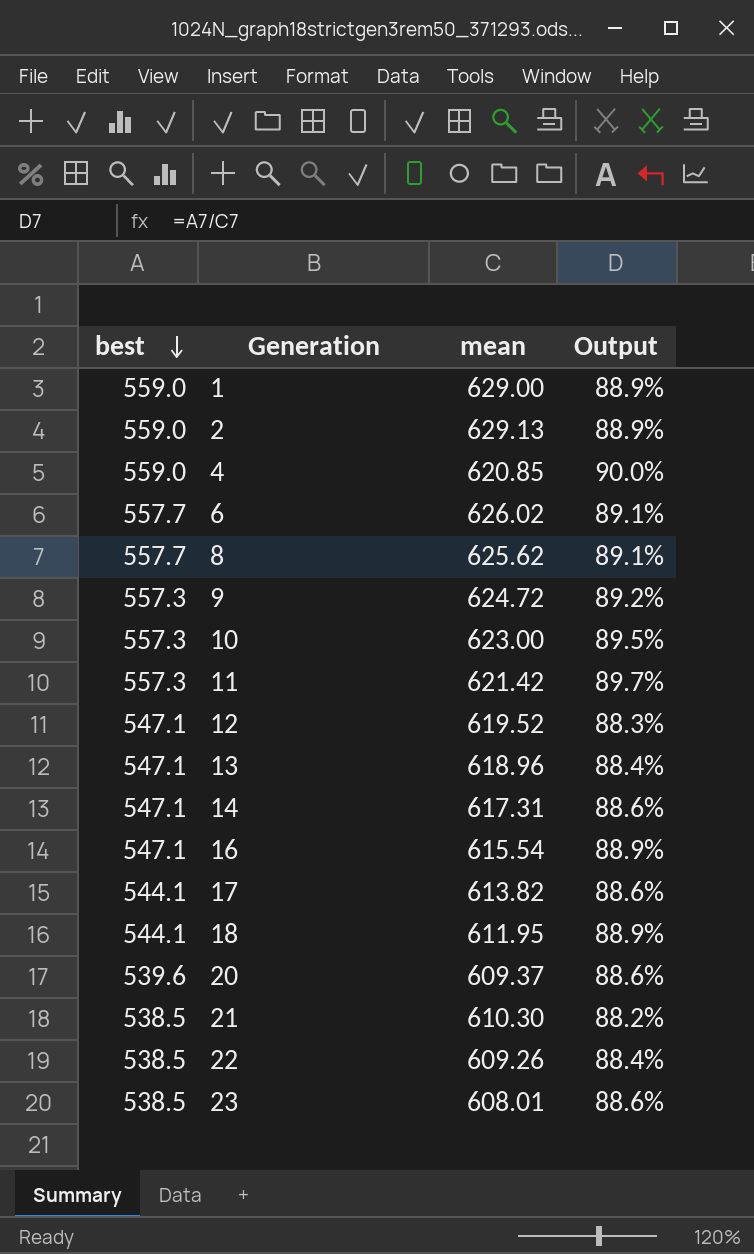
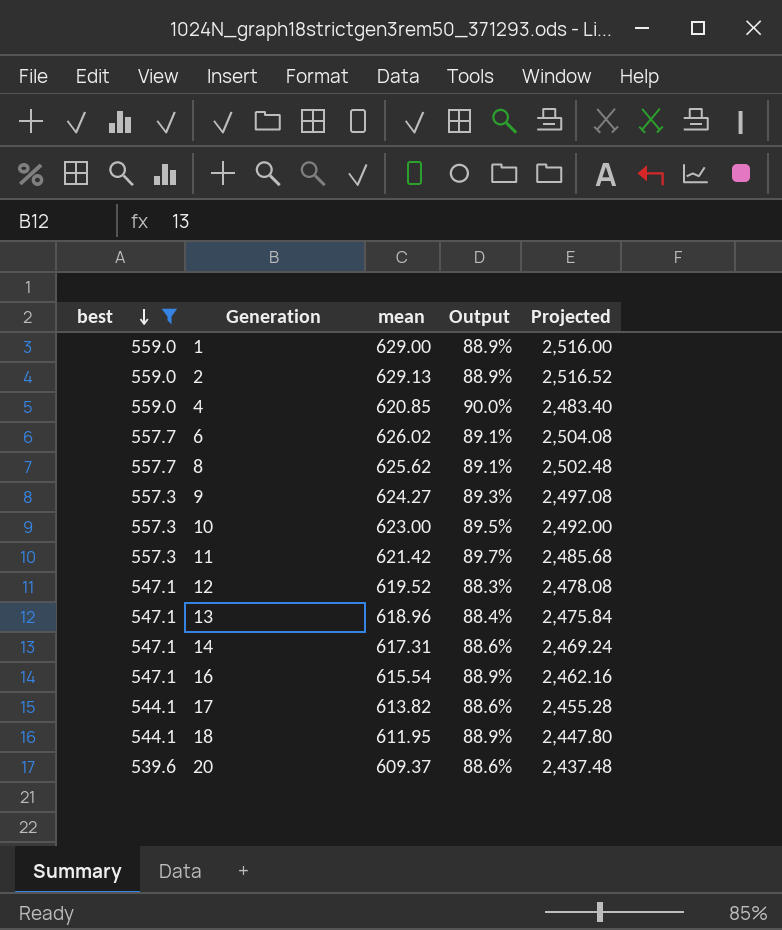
filter: none -> best != 538.5
column Projected | formula: none -> [mean] * 4
9 | mean: 624.72 -> 624.27
9 | Output: 89.2% -> 89.3%

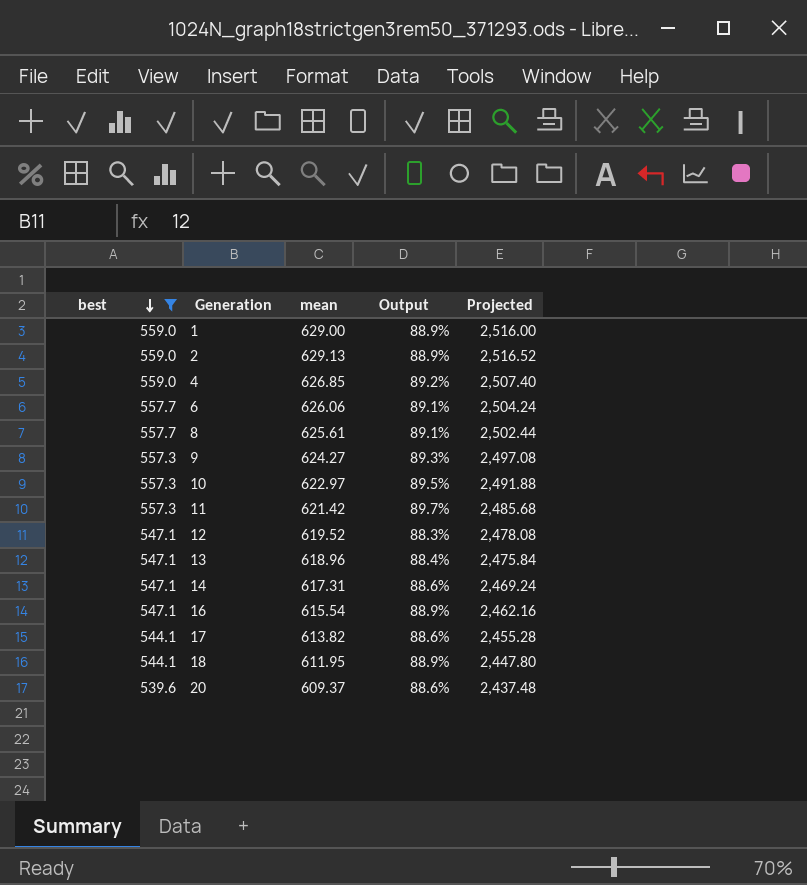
4 | mean: 620.85 -> 626.85
4 | Output: 90.0% -> 89.2%
4 | Projected: 2,483.40 -> 2,507.40
6 | mean: 626.02 -> 626.06
6 | Projected: 2,504.08 -> 2,504.24
8 | mean: 625.62 -> 625.61
8 | Projected: 2,502.48 -> 2,502.44
10 | mean: 623.00 -> 622.97
10 | Projected: 2,492.00 -> 2,491.88

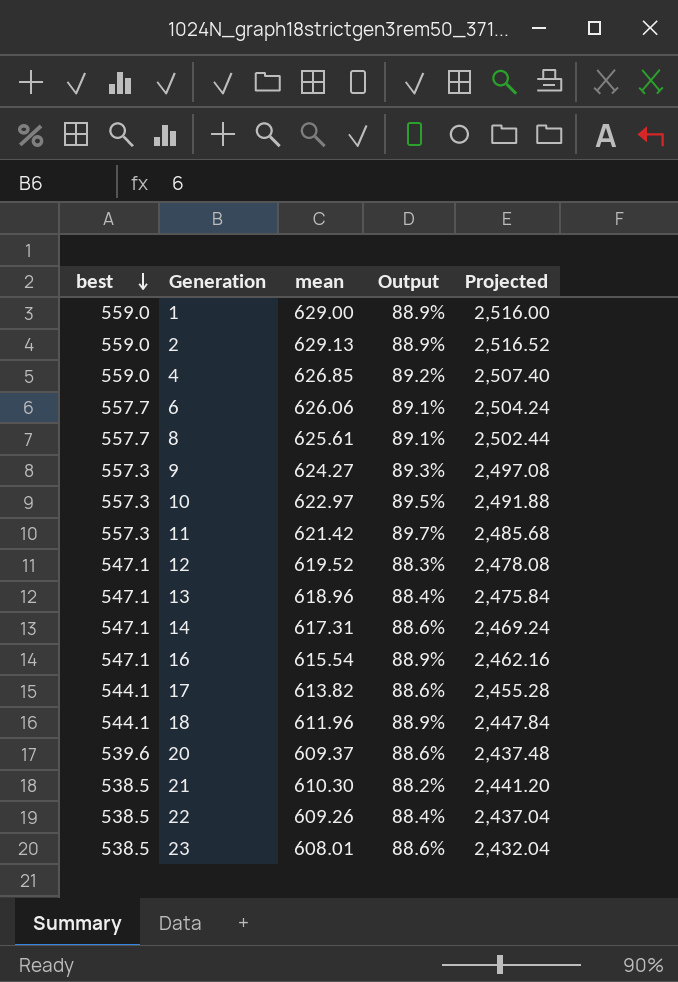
filter: best != 538.5 -> none
18 | mean: 611.95 -> 611.96
18 | Projected: 2,447.80 -> 2,447.84

